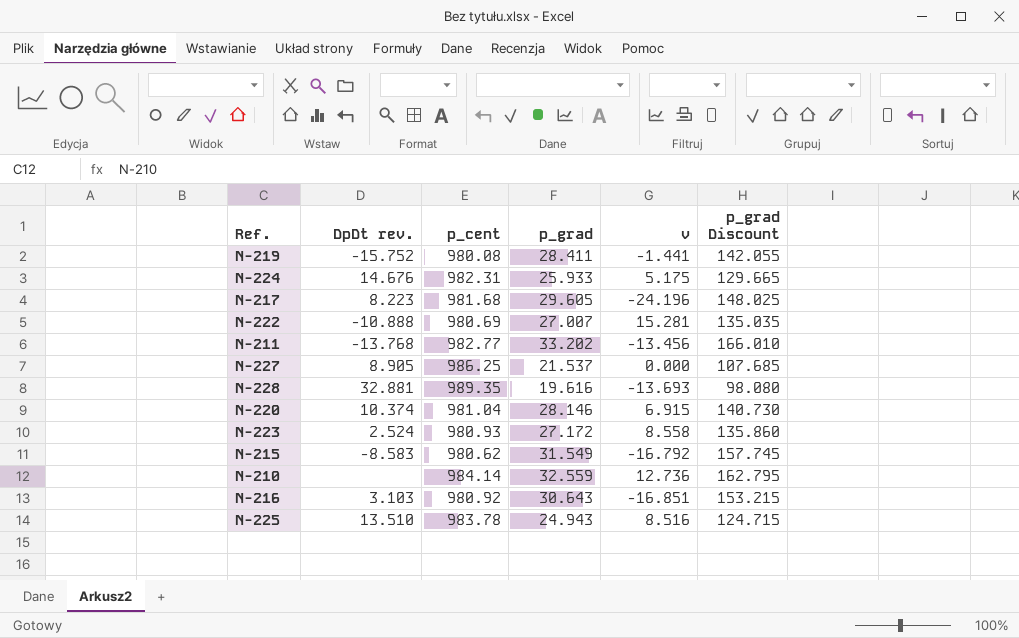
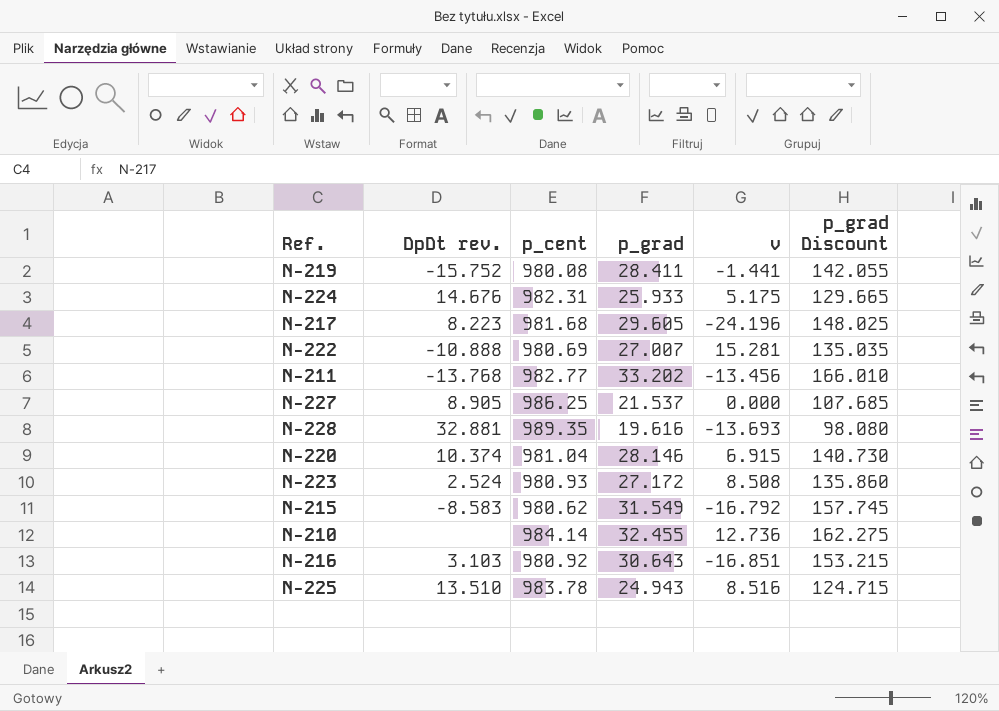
N-223 | v: 8.558 -> 8.508
N-210 | p_grad: 32.559 -> 32.455
N-210 | p_grad Discount: 162.795 -> 162.275

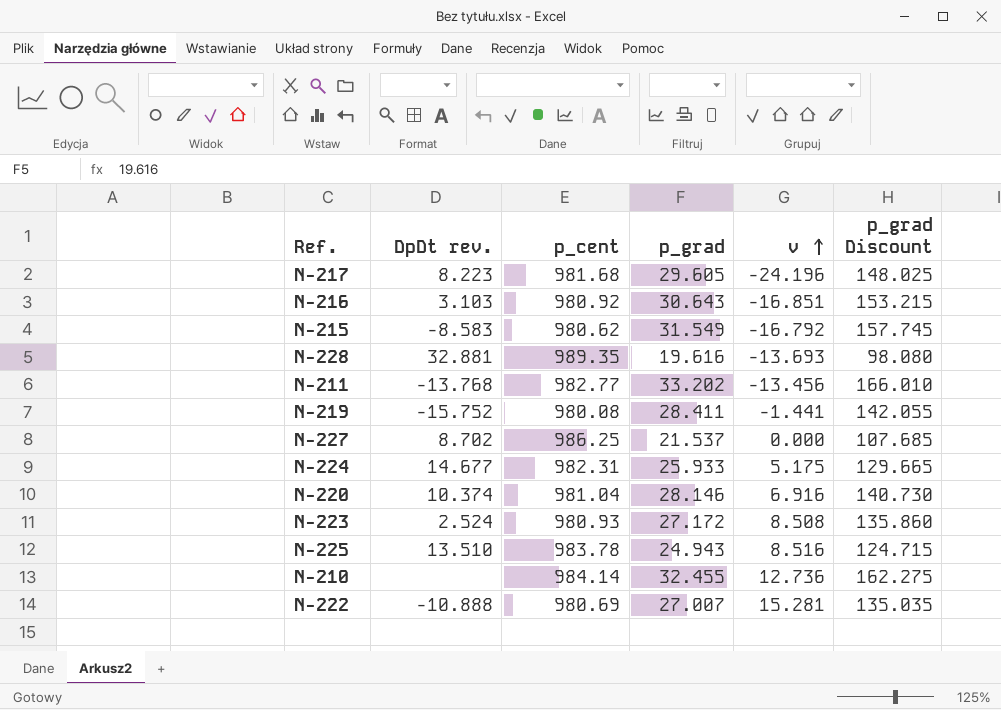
row order: none -> v ascending
N-227 | DpDt rev.: 8.905 -> 8.702
N-224 | DpDt rev.: 14.676 -> 14.677
N-220 | v: 6.915 -> 6.916

